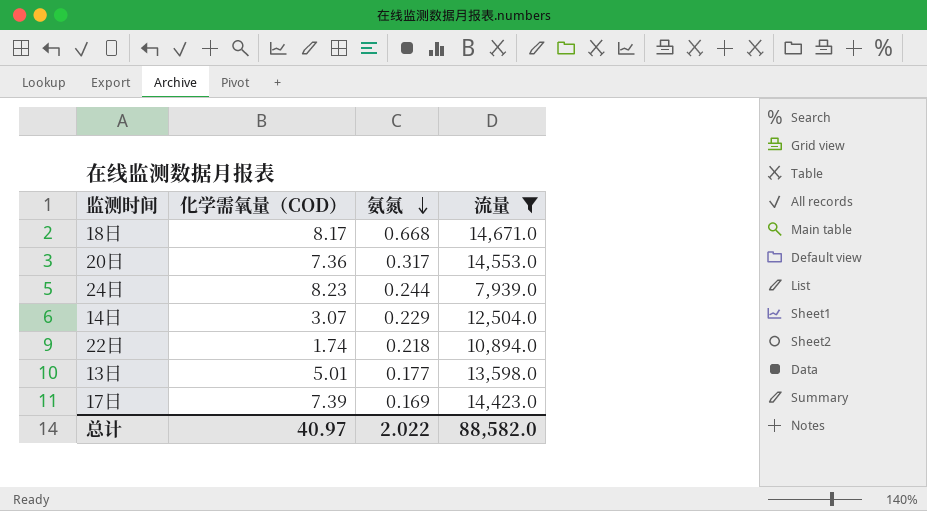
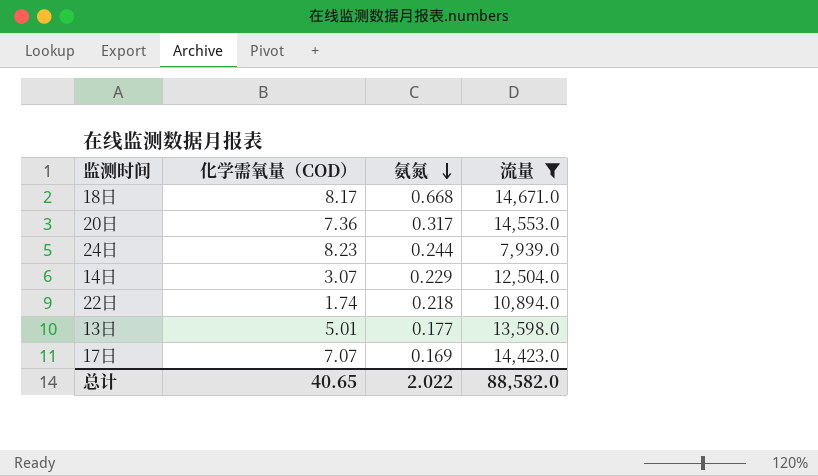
17日 | 化学需氧量（COD）: 7.39 -> 7.07
总计 | 化学需氧量（COD）: 40.97 -> 40.65

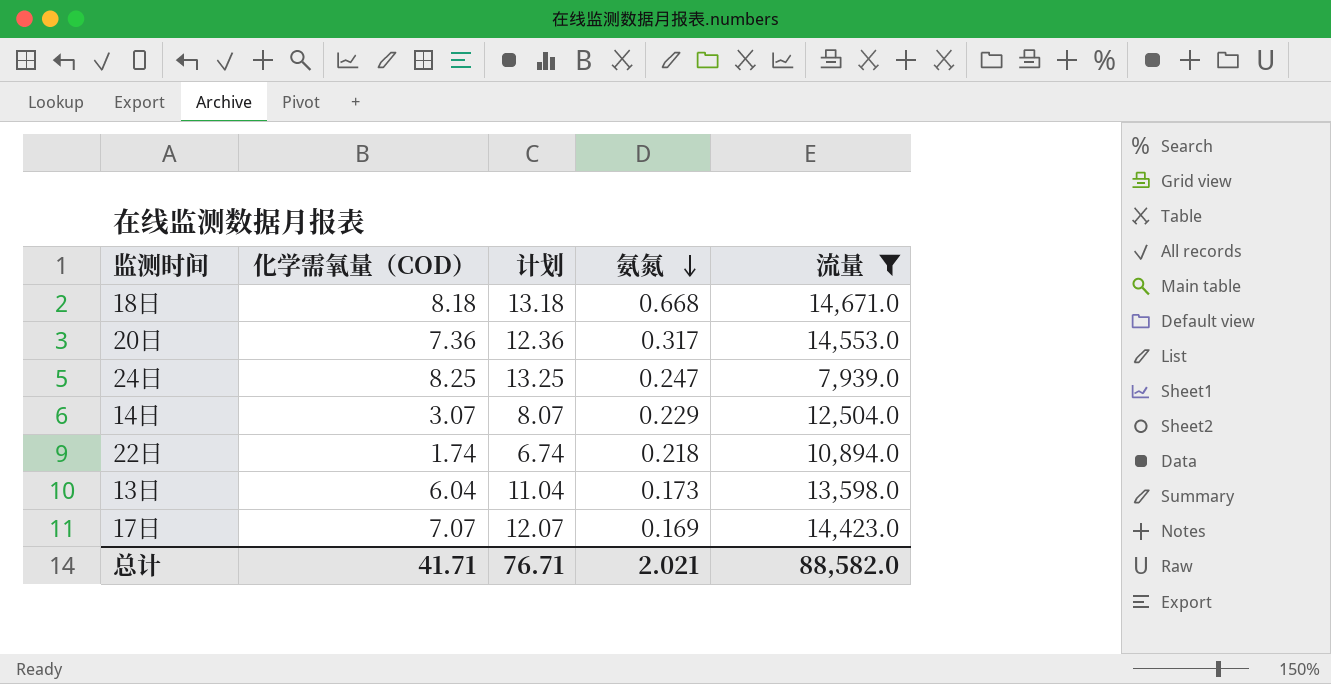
column 计划 | formula: none -> [化学需氧量（COD）] + 5
18日 | 化学需氧量（COD）: 8.17 -> 8.18
24日 | 化学需氧量（COD）: 8.23 -> 8.25
24日 | 氨氮: 0.244 -> 0.247
13日 | 化学需氧量（COD）: 5.01 -> 6.04
13日 | 氨氮: 0.177 -> 0.173
总计 | 化学需氧量（COD）: 40.65 -> 41.71
总计 | 氨氮: 2.022 -> 2.021

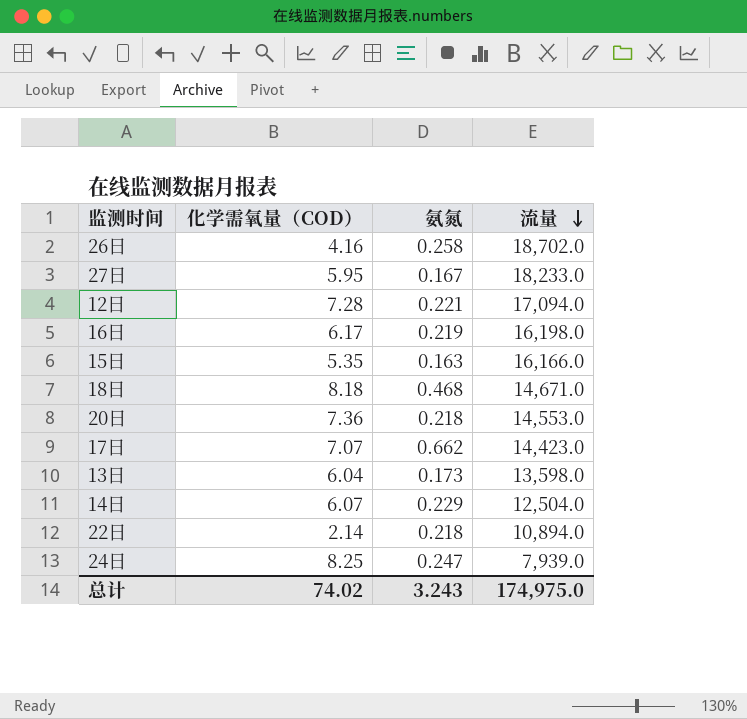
filter: 流量 <= 14,671.0 -> none
row order: 氨氮 descending -> 流量 descending
column 计划 | formula: [化学需氧量（COD）] + 5 -> none
18日 | 氨氮: 0.668 -> 0.468
20日 | 氨氮: 0.317 -> 0.218
17日 | 氨氮: 0.169 -> 0.662
14日 | 化学需氧量（COD）: 3.07 -> 6.07
22日 | 化学需氧量（COD）: 1.74 -> 2.14
总计 | 化学需氧量（COD）: 41.71 -> 74.02
总计 | 氨氮: 2.021 -> 3.243
总计 | 流量: 88,582.0 -> 174,975.0

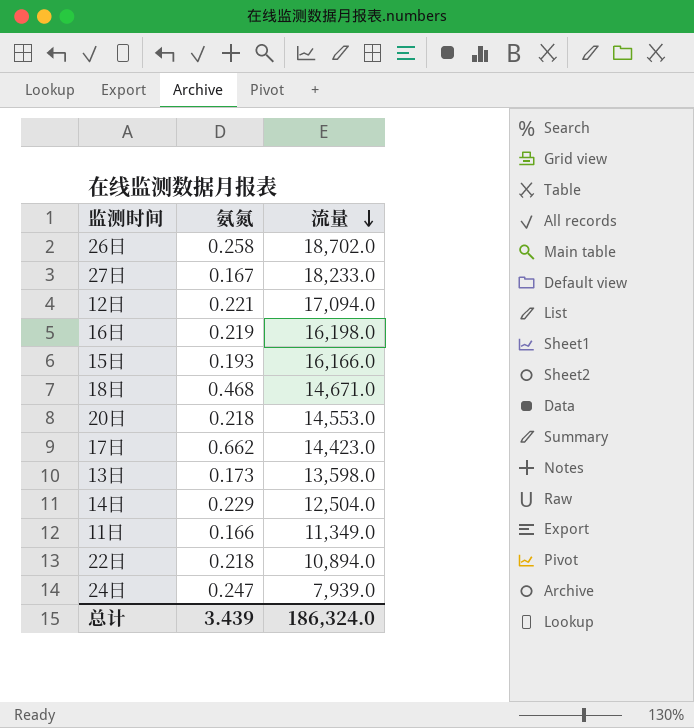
column 化学需氧量（COD） | position: 2 -> none
15日 | 氨氮: 0.163 -> 0.193
row 11日: none -> 0.166 | 11,349.0
总计 | 氨氮: 3.243 -> 3.439
总计 | 流量: 174,975.0 -> 186,324.0

